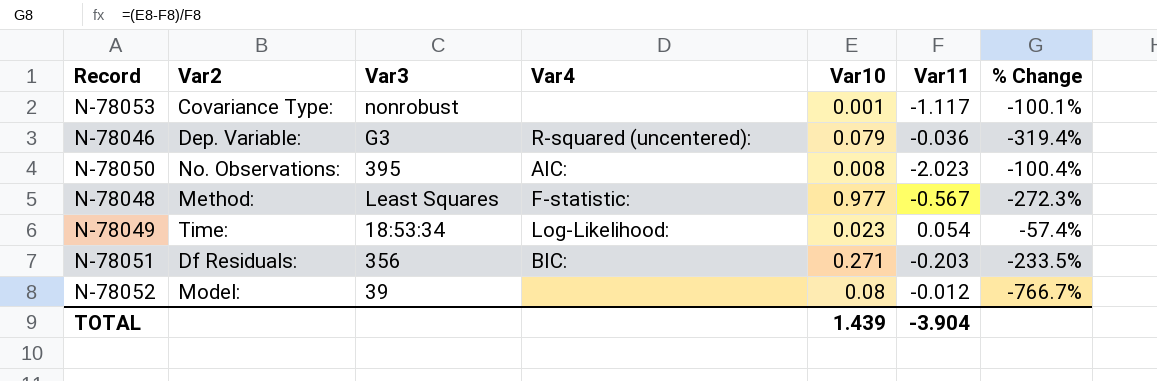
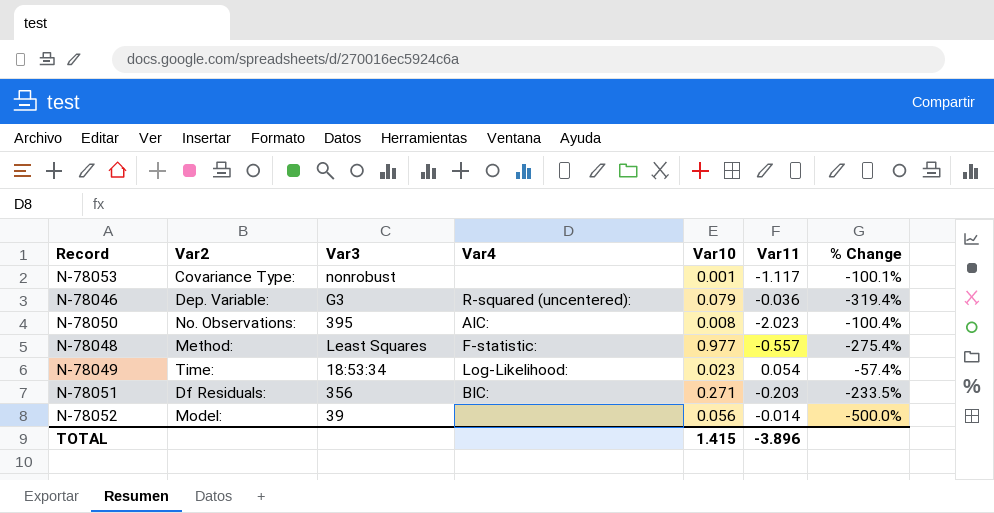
N-78048 | Var11: -0.567 -> -0.557
N-78048 | % Change: -272.3% -> -275.4%
N-78052 | Var10: 0.08 -> 0.056
N-78052 | Var11: -0.012 -> -0.014
N-78052 | % Change: -766.7% -> -500.0%
TOTAL | Var10: 1.439 -> 1.415
TOTAL | Var11: -3.904 -> -3.896

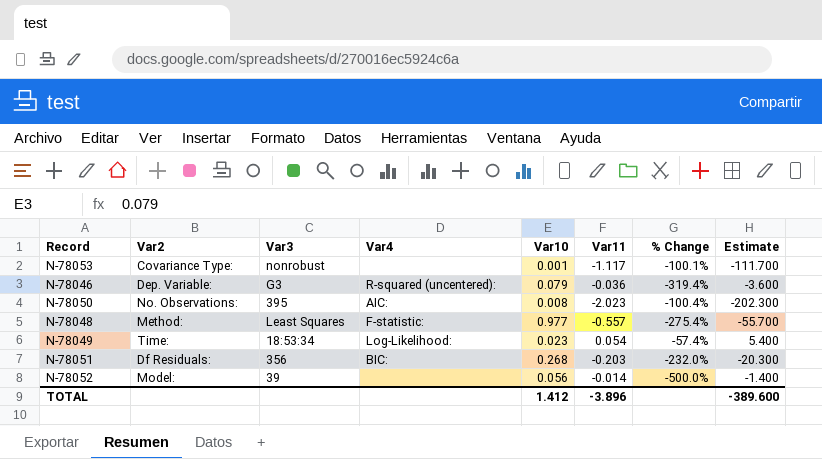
column Estimate | formula: none -> [Var11] * 100
N-78051 | Var10: 0.271 -> 0.268
N-78051 | % Change: -233.5% -> -232.0%
TOTAL | Var10: 1.415 -> 1.412

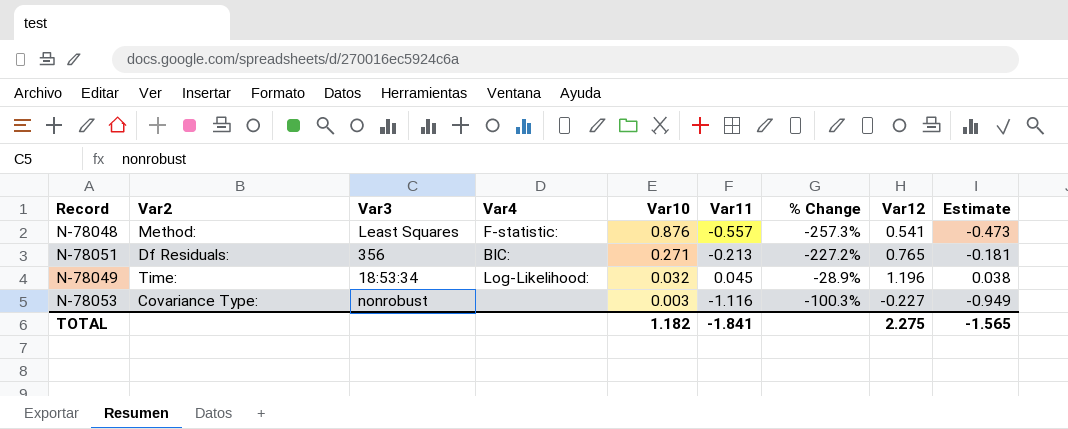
row order: none -> Var10 descending
column Var12 | position: none -> 8
column Estimate | formula: [Var11] * 100 -> [Var11] * 0.85
row N-78046: Dep. Variable: | G3 | R-squared (uncentered): | 0.079 | -0.036 | -319.4% | -3.600 -> none
row N-78050: No. Observations: | 395 | AIC: | 0.008 | -2.023 | -100.4% | -202.300 -> none
row N-78052: Model: | 39 | none | 0.056 | -0.014 | -500.0% | -1.400 -> none
N-78048 | Var10: 0.977 -> 0.876
N-78048 | % Change: -275.4% -> -257.3%
N-78051 | Var10: 0.268 -> 0.271
N-78051 | Var11: -0.203 -> -0.213
N-78051 | % Change: -232.0% -> -227.2%
N-78049 | Var10: 0.023 -> 0.032
N-78049 | Var11: 0.054 -> 0.045
N-78049 | % Change: -57.4% -> -28.9%
N-78053 | Var10: 0.001 -> 0.003
N-78053 | Var11: -1.117 -> -1.116
N-78053 | % Change: -100.1% -> -100.3%
TOTAL | Var10: 1.412 -> 1.182
TOTAL | Var11: -3.896 -> -1.841
TOTAL | Estimate: -389.600 -> -1.565

